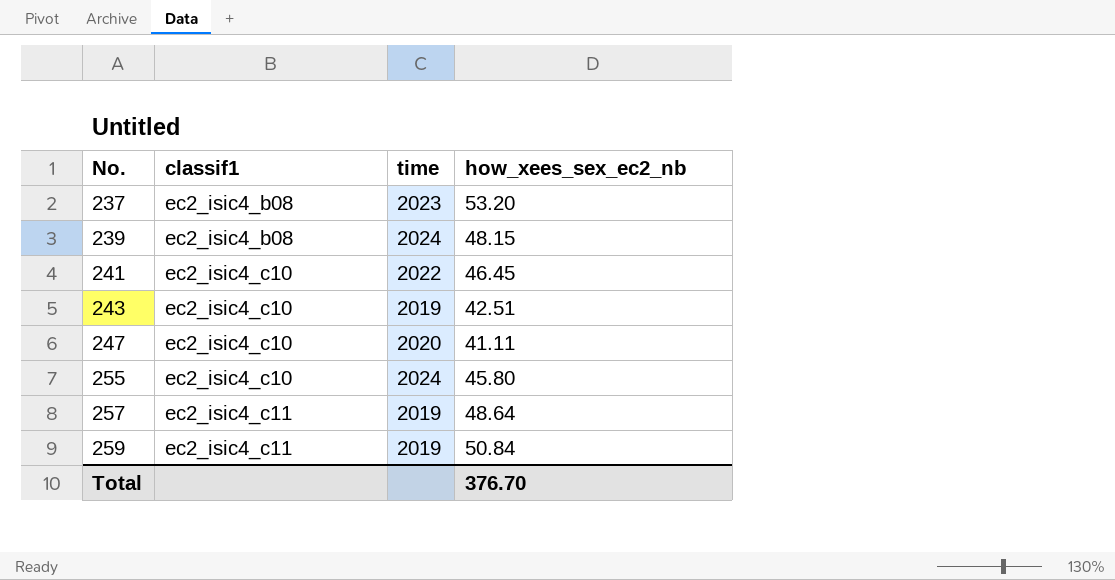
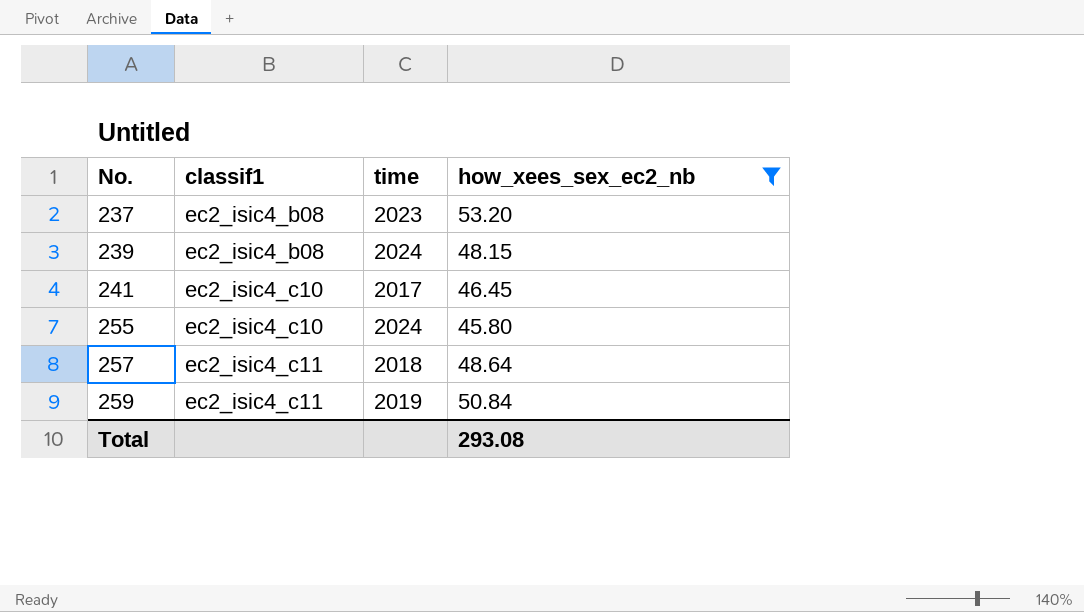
filter: none -> how_xees_sex_ec2_nb >= 45.80
241 | time: 2022 -> 2017
257 | time: 2019 -> 2018
Total | how_xees_sex_ec2_nb: 376.70 -> 293.08

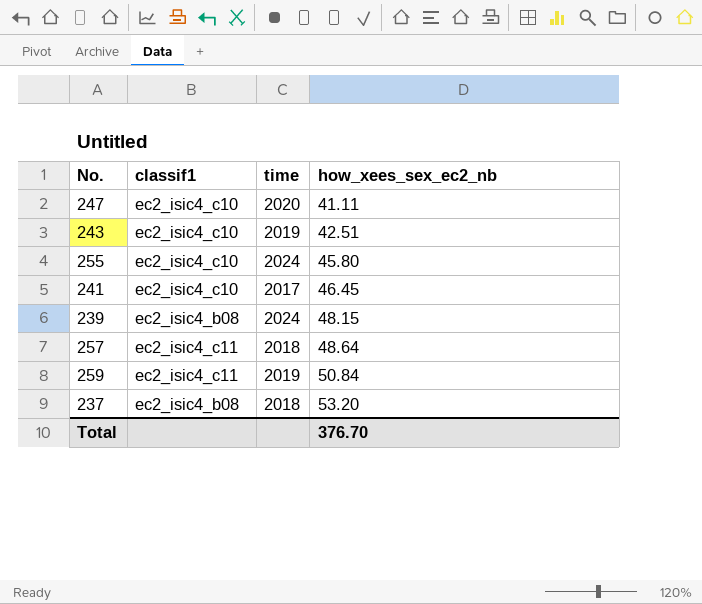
filter: how_xees_sex_ec2_nb >= 45.80 -> none
row order: No. ascending -> how_xees_sex_ec2_nb ascending
237 | time: 2023 -> 2018
Total | how_xees_sex_ec2_nb: 293.08 -> 376.70

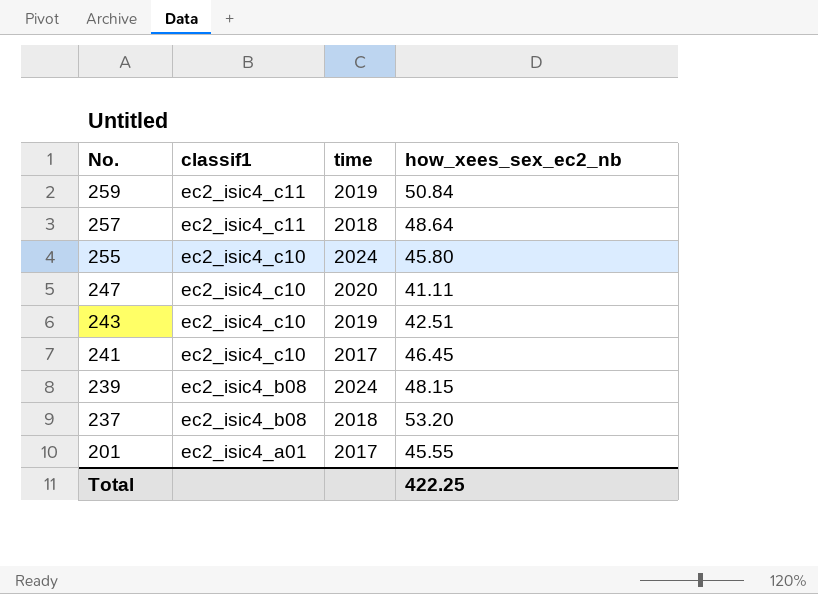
row order: how_xees_sex_ec2_nb ascending -> No. descending
row 201: none -> ec2_isic4_a01 | 2017 | 45.55
Total | how_xees_sex_ec2_nb: 376.70 -> 422.25

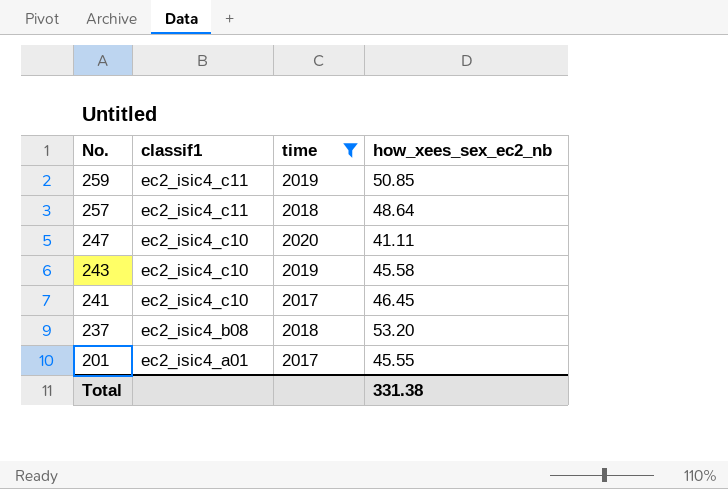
filter: none -> time != 2024
259 | how_xees_sex_ec2_nb: 50.84 -> 50.85
243 | how_xees_sex_ec2_nb: 42.51 -> 45.58
Total | how_xees_sex_ec2_nb: 422.25 -> 331.38

